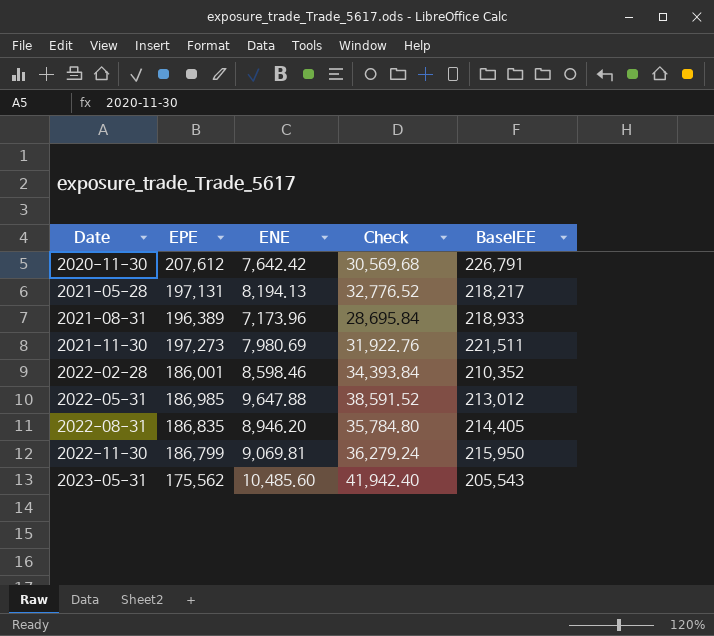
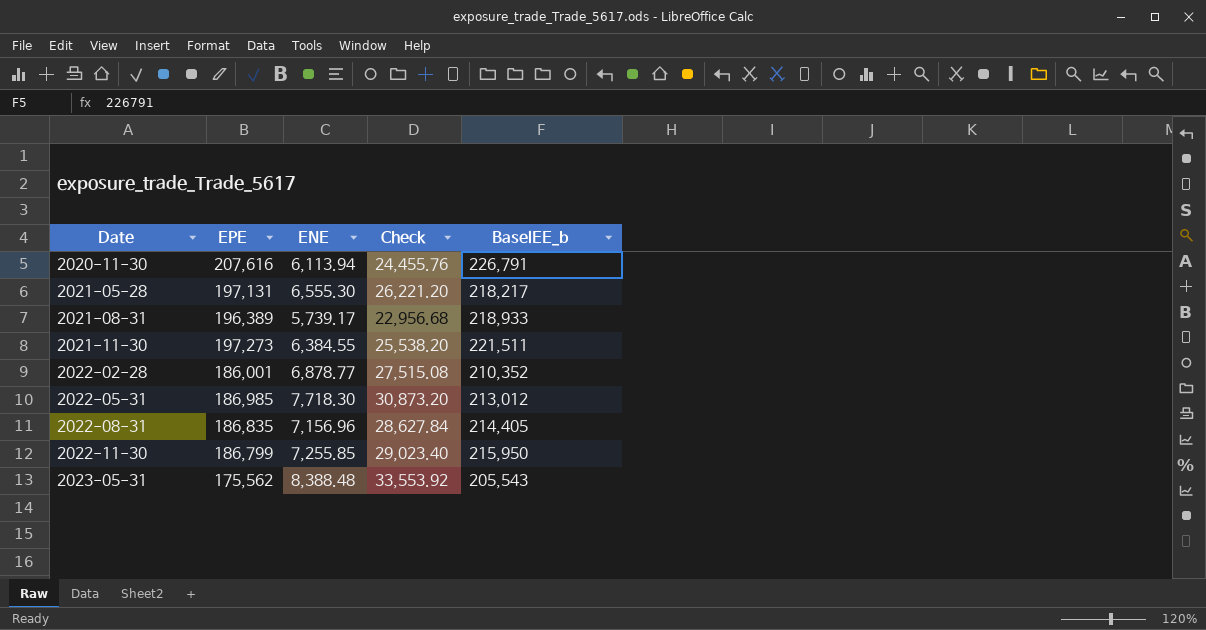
column name: BaselEE -> BaselEE_b
2020-11-30 | EPE: 207,612 -> 207,616
2020-11-30 | ENE: 7,642.42 -> 6,113.94
2020-11-30 | Check: 30,569.68 -> 24,455.76
2021-05-28 | ENE: 8,194.13 -> 6,555.30
2021-05-28 | Check: 32,776.52 -> 26,221.20
2021-08-31 | ENE: 7,173.96 -> 5,739.17
2021-08-31 | Check: 28,695.84 -> 22,956.68
2021-11-30 | ENE: 7,980.69 -> 6,384.55
2021-11-30 | Check: 31,922.76 -> 25,538.20
2022-02-28 | ENE: 8,598.46 -> 6,878.77
2022-02-28 | Check: 34,393.84 -> 27,515.08
2022-05-31 | ENE: 9,647.88 -> 7,718.30
2022-05-31 | Check: 38,591.52 -> 30,873.20
2022-08-31 | ENE: 8,946.20 -> 7,156.96
2022-08-31 | Check: 35,784.80 -> 28,627.84
2022-11-30 | ENE: 9,069.81 -> 7,255.85
2022-11-30 | Check: 36,279.24 -> 29,023.40
2023-05-31 | ENE: 10,485.60 -> 8,388.48
2023-05-31 | Check: 41,942.40 -> 33,553.92

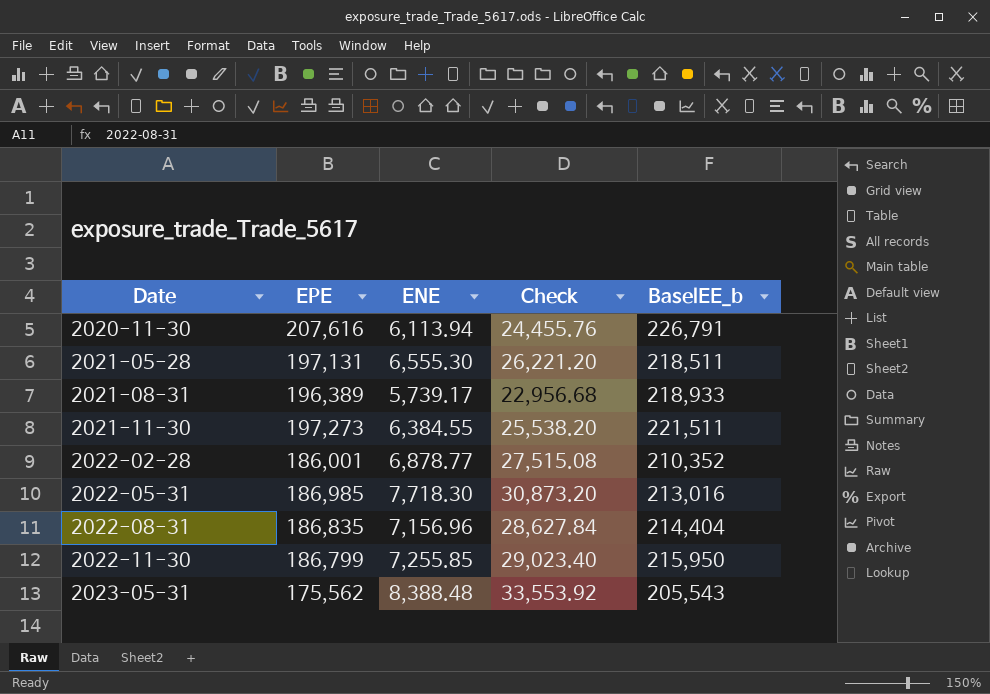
2021-05-28 | BaselEE_b: 218,217 -> 218,511
2022-05-31 | BaselEE_b: 213,012 -> 213,016
2022-08-31 | BaselEE_b: 214,405 -> 214,404

